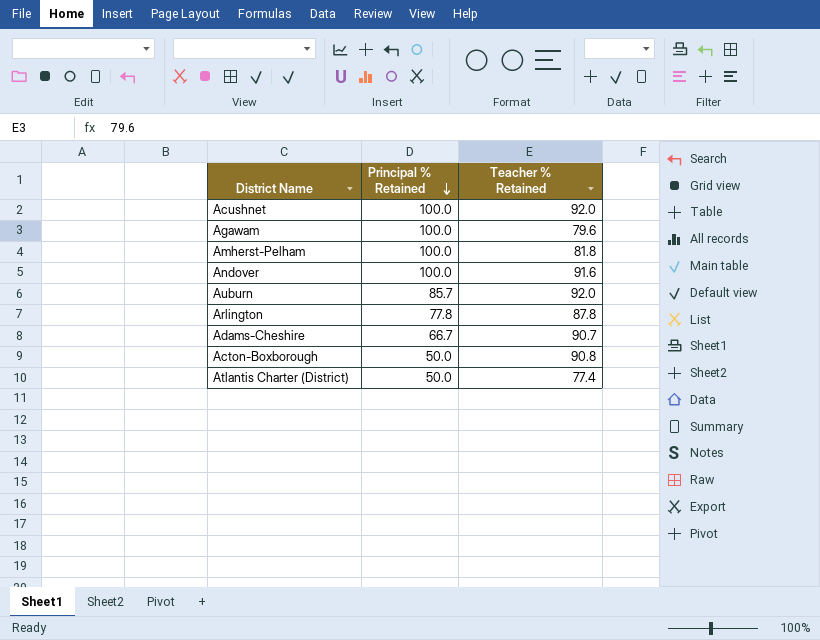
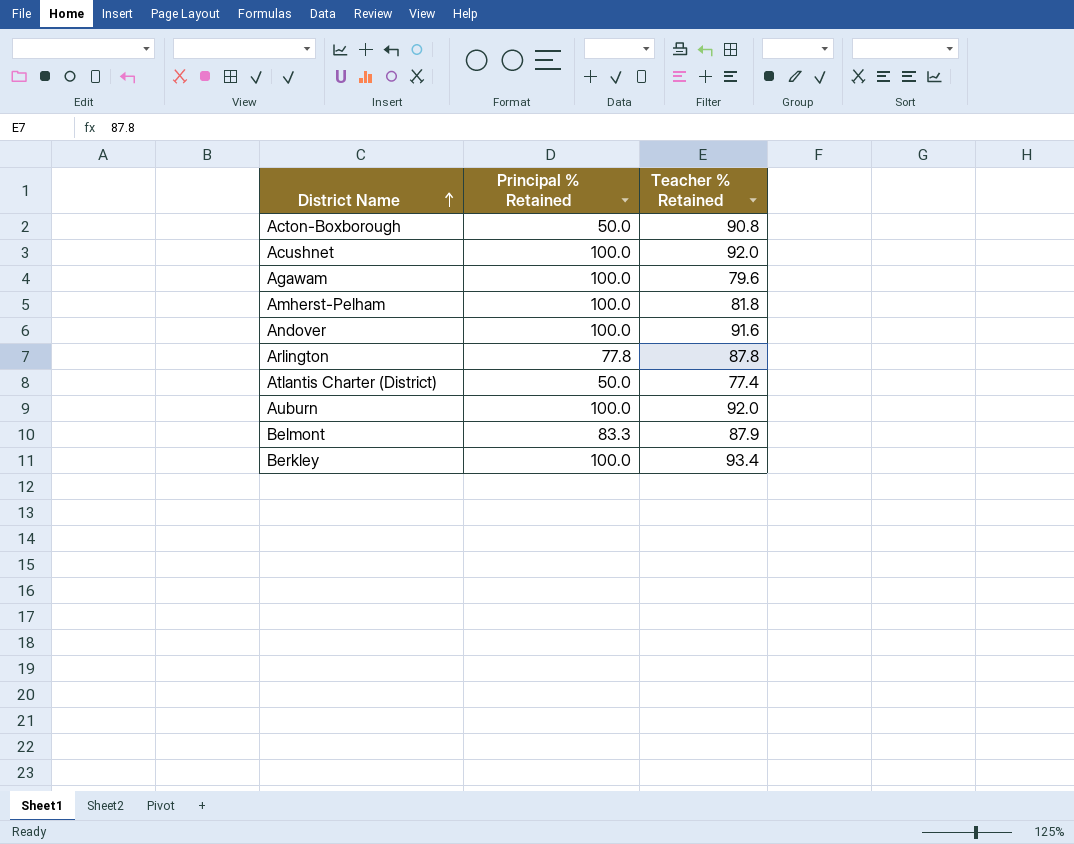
row order: Principal % Retained descending -> District Name ascending
row Adams-Cheshire: 66.7 | 90.7 -> none
Auburn | Principal % Retained: 85.7 -> 100.0
row Belmont: none -> 83.3 | 87.9
row Berkley: none -> 100.0 | 93.4

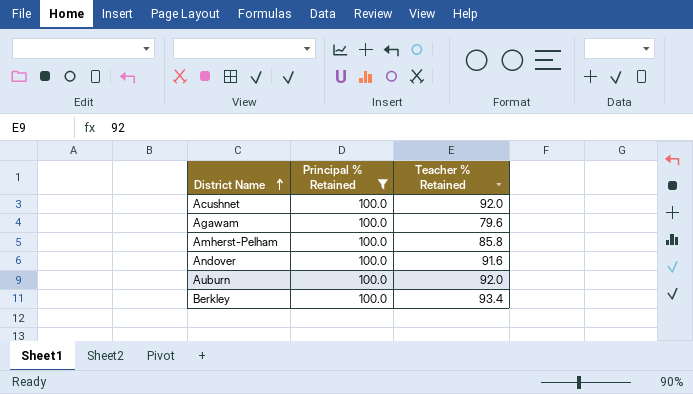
filter: none -> Principal % Retained = 100.0
Amherst-Pelham | Teacher % Retained: 81.8 -> 85.8

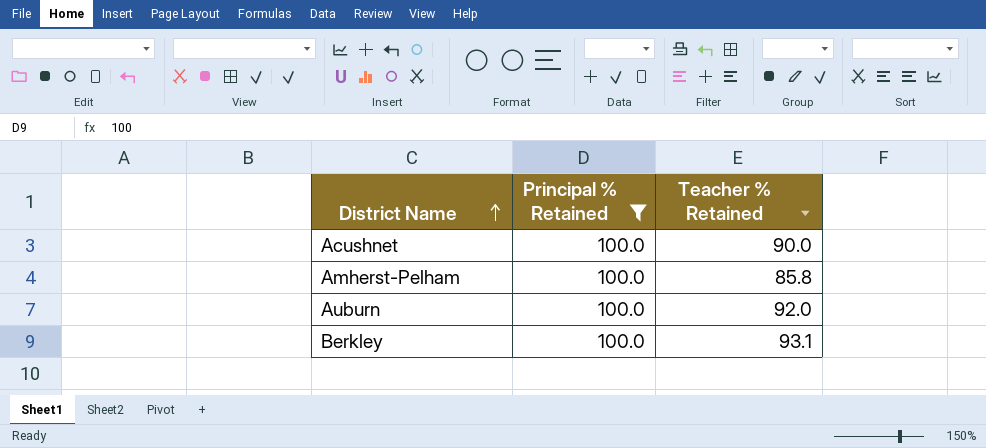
row Agawam: 100.0 | 79.6 -> none
row Andover: 100.0 | 91.6 -> none
Acushnet | Teacher % Retained: 92.0 -> 90.0
Berkley | Teacher % Retained: 93.4 -> 93.1

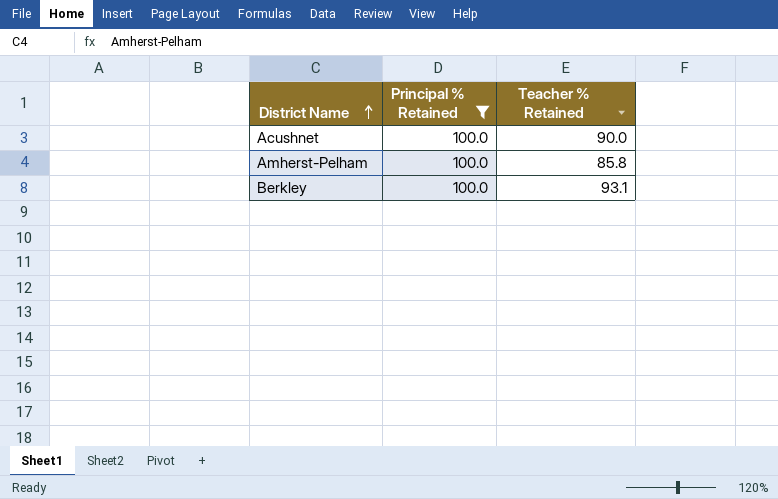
row Auburn: 100.0 | 92.0 -> none

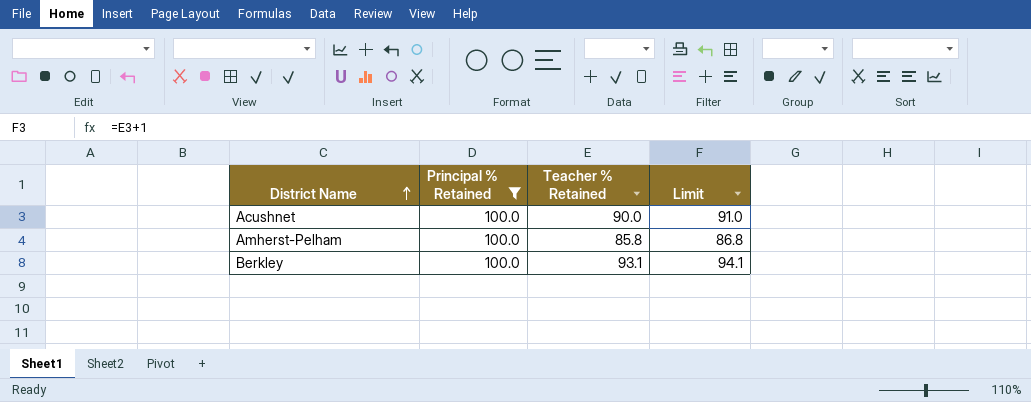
column Limit | formula: none -> [Teacher % Retained] + 1

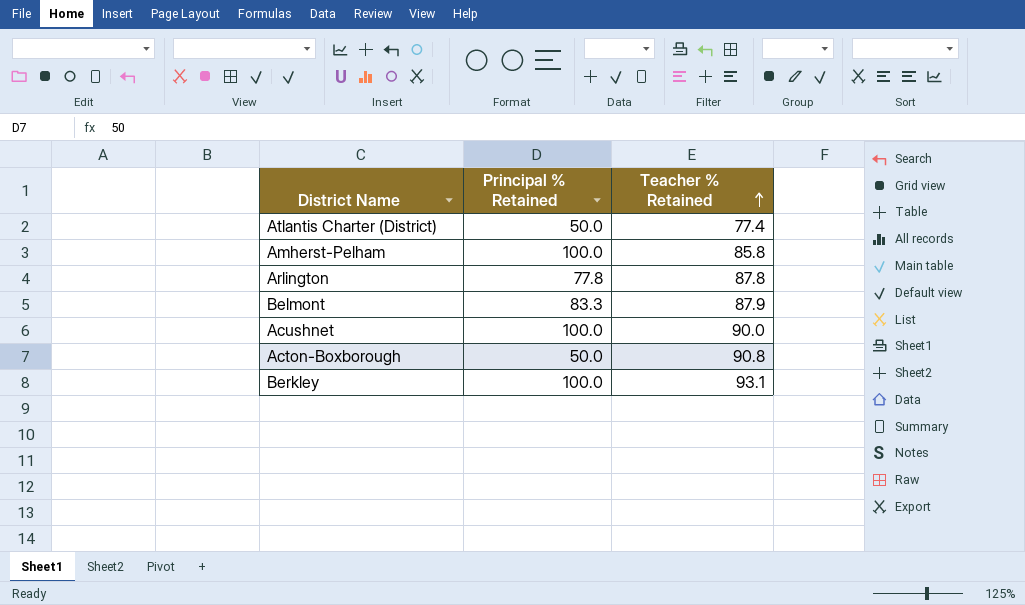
filter: Principal % Retained = 100.0 -> none
row order: District Name ascending -> Teacher % Retained ascending
column Limit | formula: [Teacher % Retained] + 1 -> none

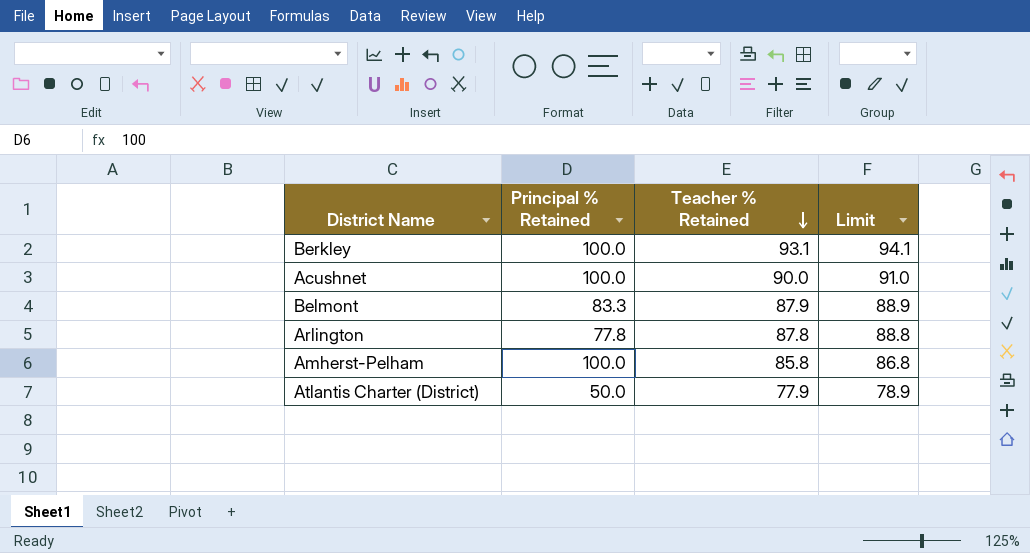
row order: Teacher % Retained ascending -> Teacher % Retained descending
column Limit | formula: none -> [Teacher % Retained] + 1
row Acton-Boxborough: 50.0 | 90.8 -> none
Atlantis Charter (District) | Teacher % Retained: 77.4 -> 77.9

